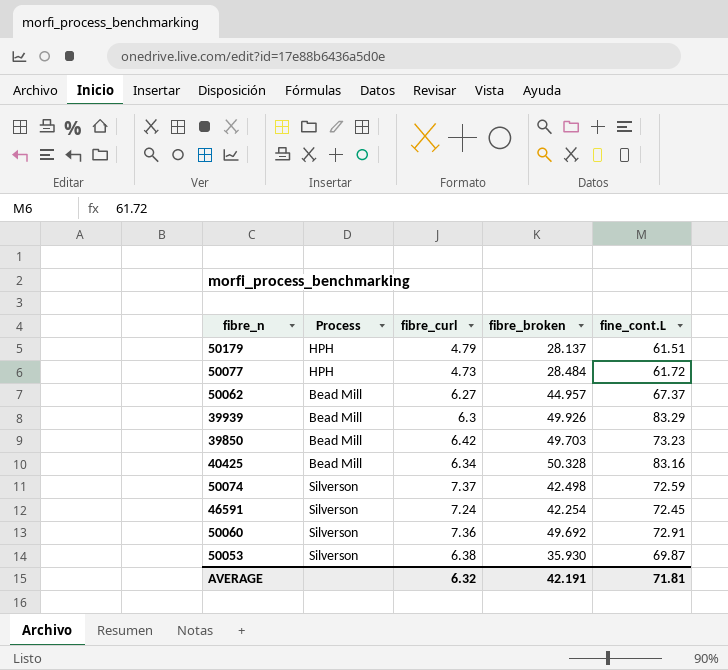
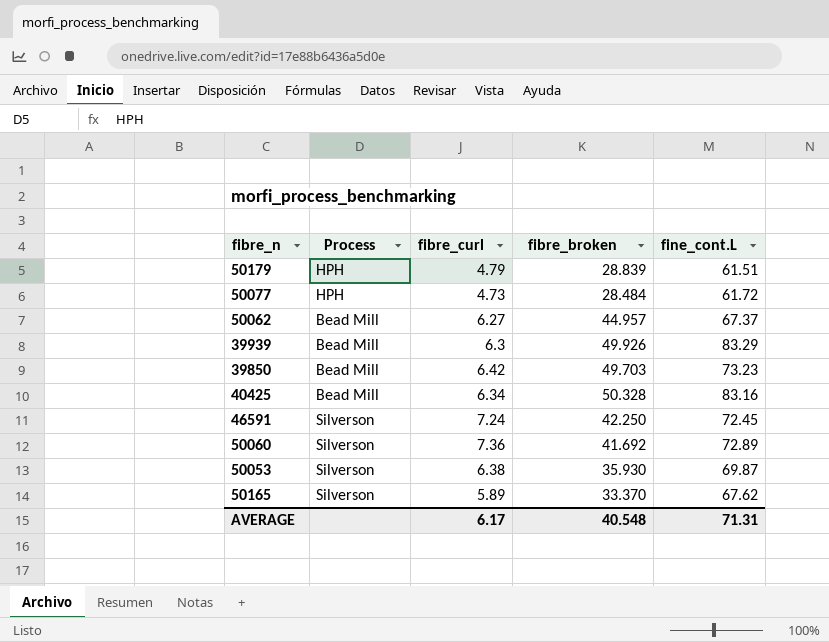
row 50074: Silverson | 7.37 | 42.498 | 72.59 -> none
50179 | fibre_broken: 28.137 -> 28.839
46591 | fibre_broken: 42.254 -> 42.250
50060 | fibre_broken: 49.692 -> 41.692
50060 | fine_cont.L: 72.91 -> 72.89
row 50165: none -> Silverson | 5.89 | 33.370 | 67.62
AVERAGE | fibre_curl: 6.32 -> 6.17
AVERAGE | fibre_broken: 42.191 -> 40.548
AVERAGE | fine_cont.L: 71.81 -> 71.31

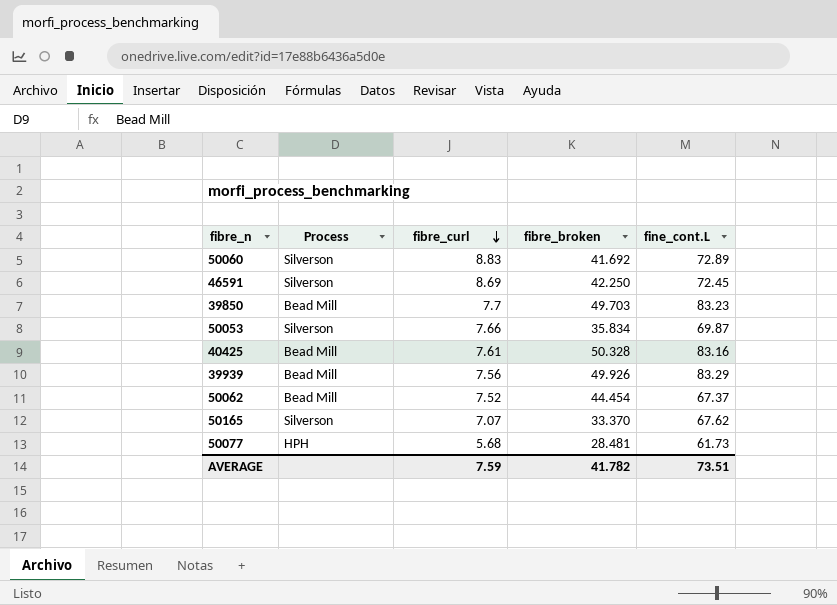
row order: none -> fibre_curl descending
row 50179: HPH | 4.79 | 28.839 | 61.51 -> none
50060 | fibre_curl: 7.36 -> 8.83
46591 | fibre_curl: 7.24 -> 8.69
39850 | fibre_curl: 6.42 -> 7.7
39850 | fine_cont.L: 73.23 -> 83.23
50053 | fibre_curl: 6.38 -> 7.66
50053 | fibre_broken: 35.930 -> 35.834
40425 | fibre_curl: 6.34 -> 7.61
39939 | fibre_curl: 6.3 -> 7.56
50062 | fibre_curl: 6.27 -> 7.52
50062 | fibre_broken: 44.957 -> 44.454
50165 | fibre_curl: 5.89 -> 7.07
50077 | fibre_curl: 4.73 -> 5.68
50077 | fibre_broken: 28.484 -> 28.481
50077 | fine_cont.L: 61.72 -> 61.73
AVERAGE | fibre_curl: 6.17 -> 7.59
AVERAGE | fibre_broken: 40.548 -> 41.782
AVERAGE | fine_cont.L: 71.31 -> 73.51

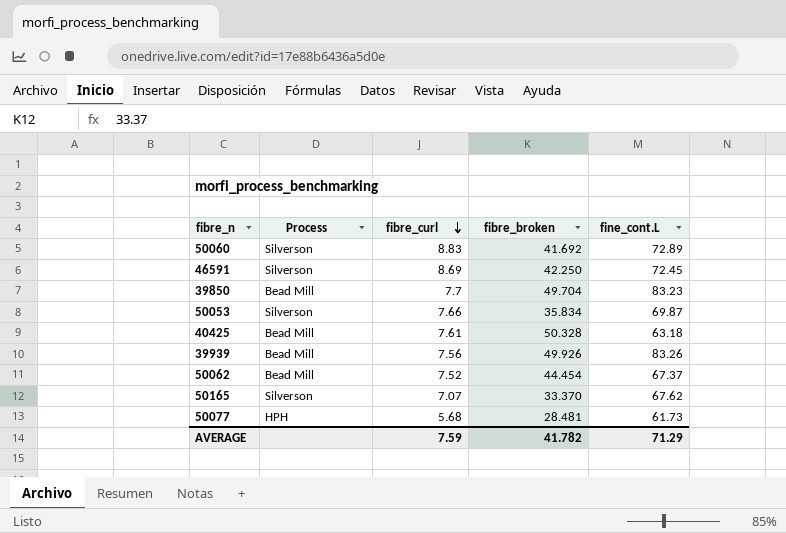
39850 | fibre_broken: 49.703 -> 49.704
40425 | fine_cont.L: 83.16 -> 63.18
39939 | fine_cont.L: 83.29 -> 83.26
AVERAGE | fine_cont.L: 73.51 -> 71.29

